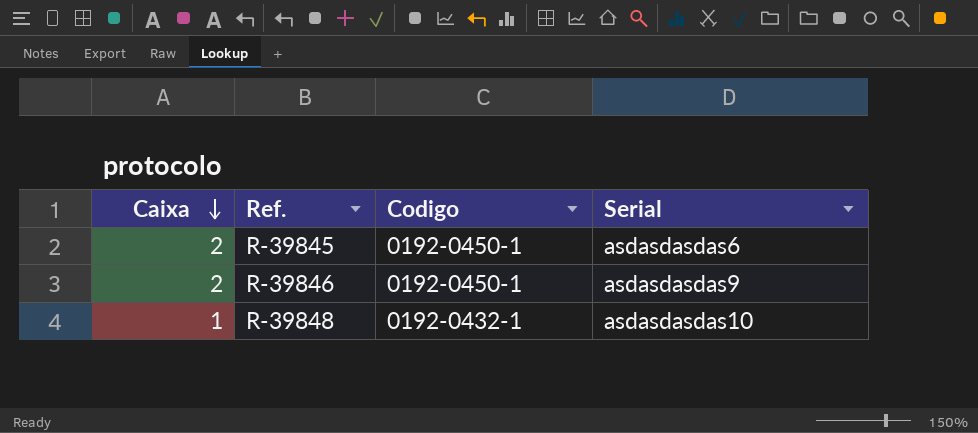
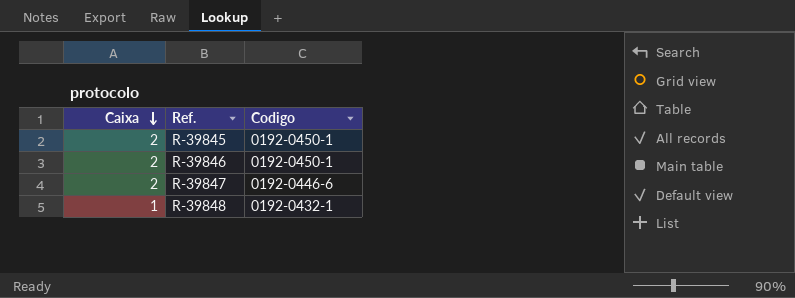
column Serial | position: 4 -> none
row R-39847: none -> 2 | 0192-0446-6

